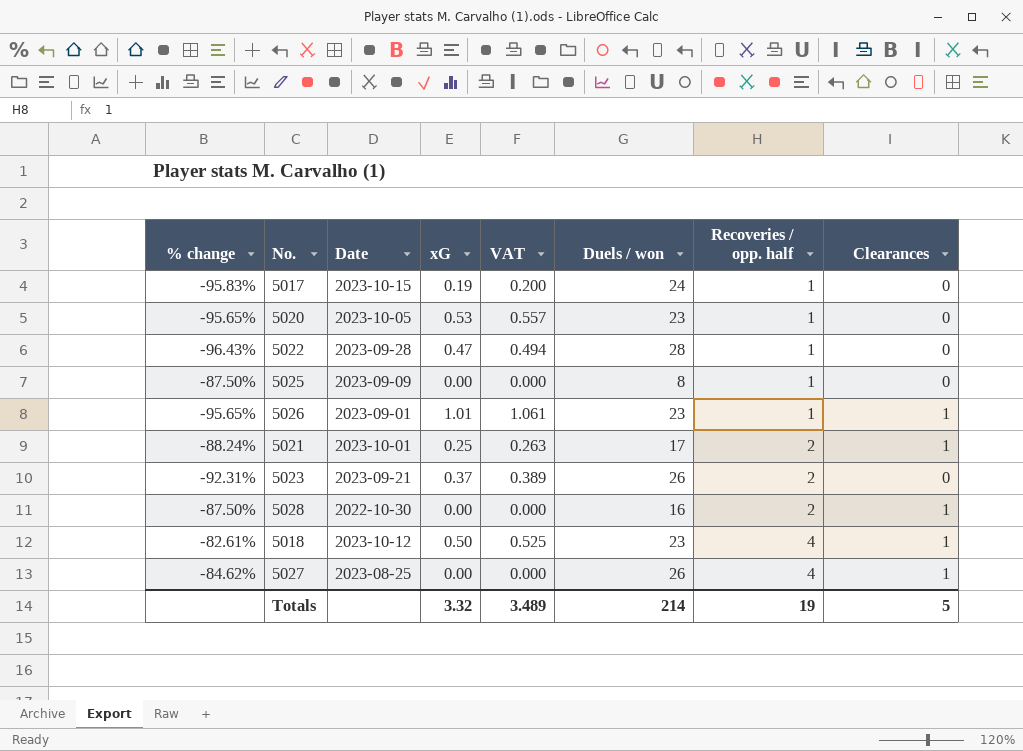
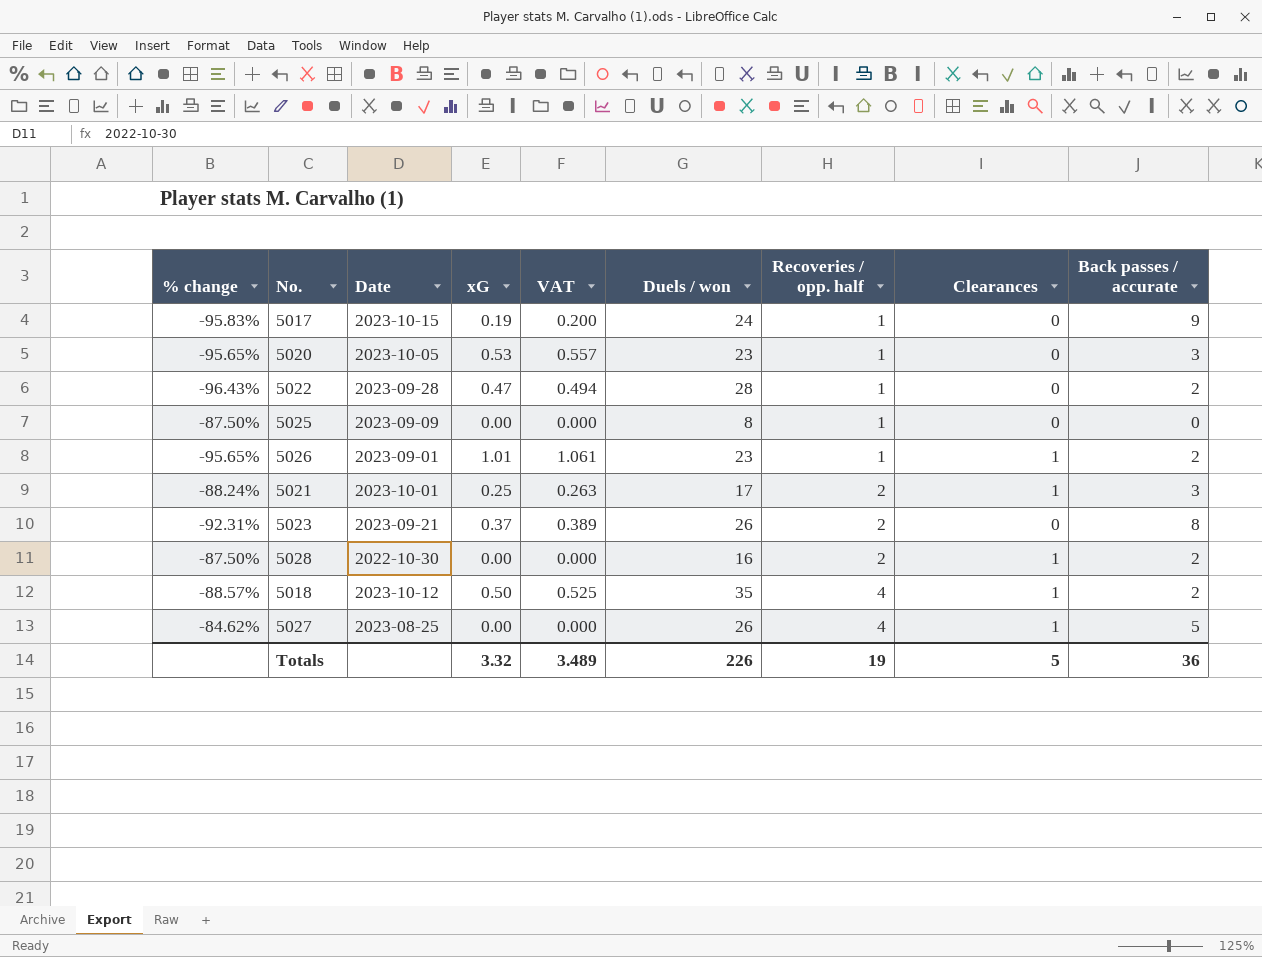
column Back passes / accurate | position: none -> 9
5018 | % change: -82.61% -> -88.57%
5018 | Duels / won: 23 -> 35
Totals | Duels / won: 214 -> 226

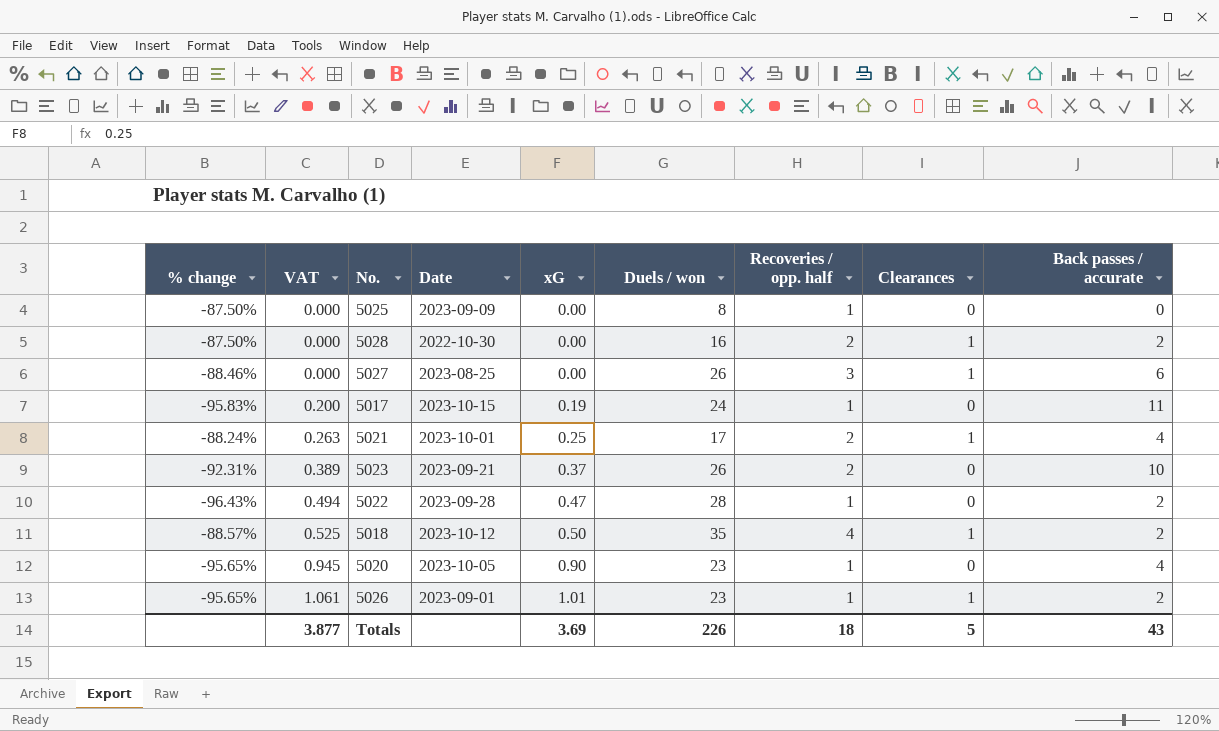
row order: Recoveries / opp. half ascending -> VAT ascending
column VAT | position: 5 -> 2
5027 | % change: -84.62% -> -88.46%
5027 | Recoveries / opp. half: 4 -> 3
5027 | Back passes / accurate: 5 -> 6
5017 | Back passes / accurate: 9 -> 11
5021 | Back passes / accurate: 3 -> 4
5023 | Back passes / accurate: 8 -> 10
5020 | VAT: 0.557 -> 0.945
5020 | xG: 0.53 -> 0.90
5020 | Back passes / accurate: 3 -> 4
Totals | VAT: 3.489 -> 3.877
Totals | xG: 3.32 -> 3.69
Totals | Recoveries / opp. half: 19 -> 18
Totals | Back passes / accurate: 36 -> 43

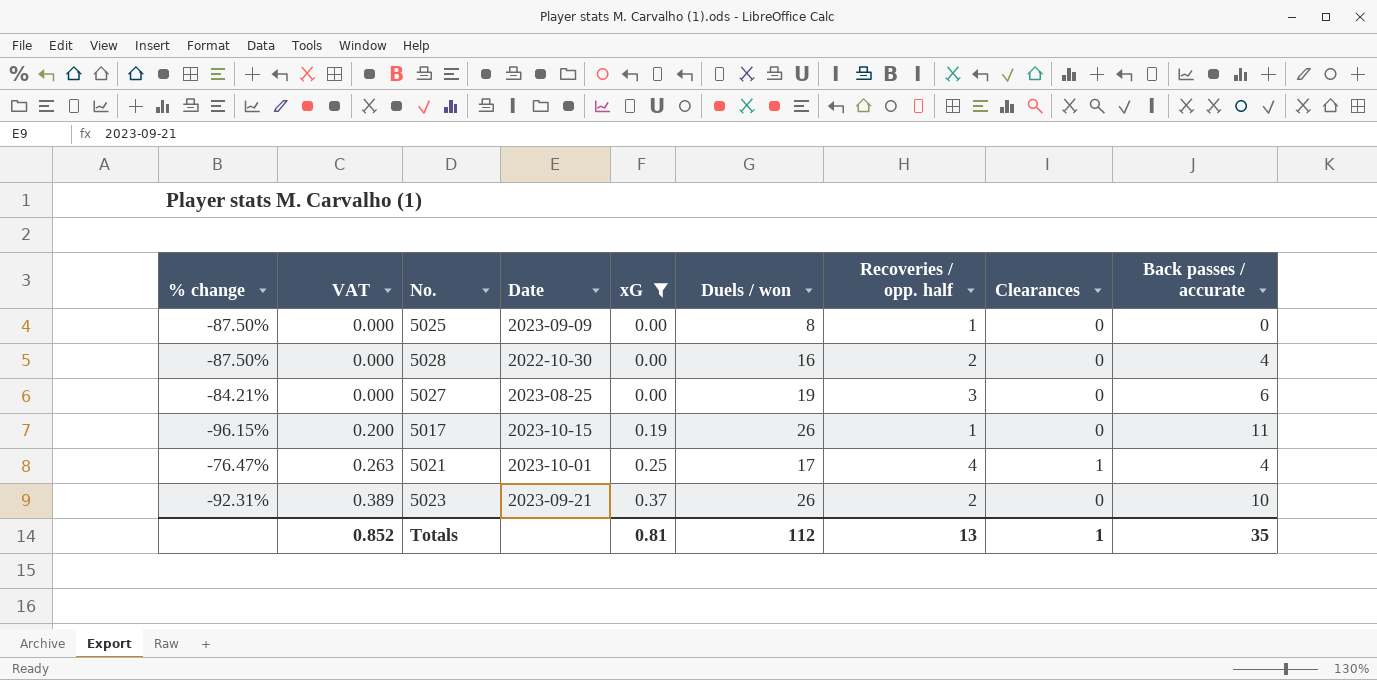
filter: none -> xG <= 0.37
5028 | Clearances: 1 -> 0
5028 | Back passes / accurate: 2 -> 4
5027 | % change: -88.46% -> -84.21%
5027 | Duels / won: 26 -> 19
5027 | Clearances: 1 -> 0
5017 | % change: -95.83% -> -96.15%
5017 | Duels / won: 24 -> 26
5021 | % change: -88.24% -> -76.47%
5021 | Recoveries / opp. half: 2 -> 4
Totals | VAT: 3.877 -> 0.852
Totals | xG: 3.69 -> 0.81
Totals | Duels / won: 226 -> 112
Totals | Recoveries / opp. half: 18 -> 13
Totals | Clearances: 5 -> 1
Totals | Back passes / accurate: 43 -> 35

